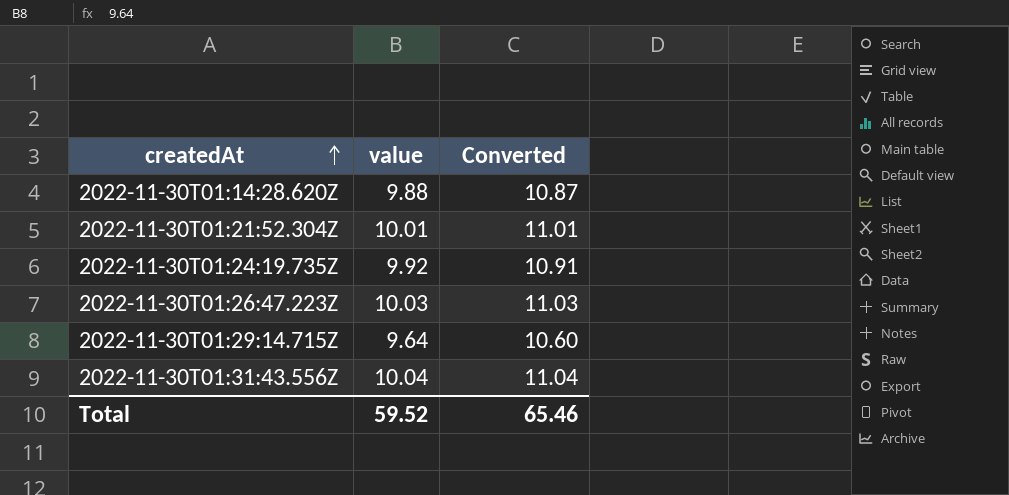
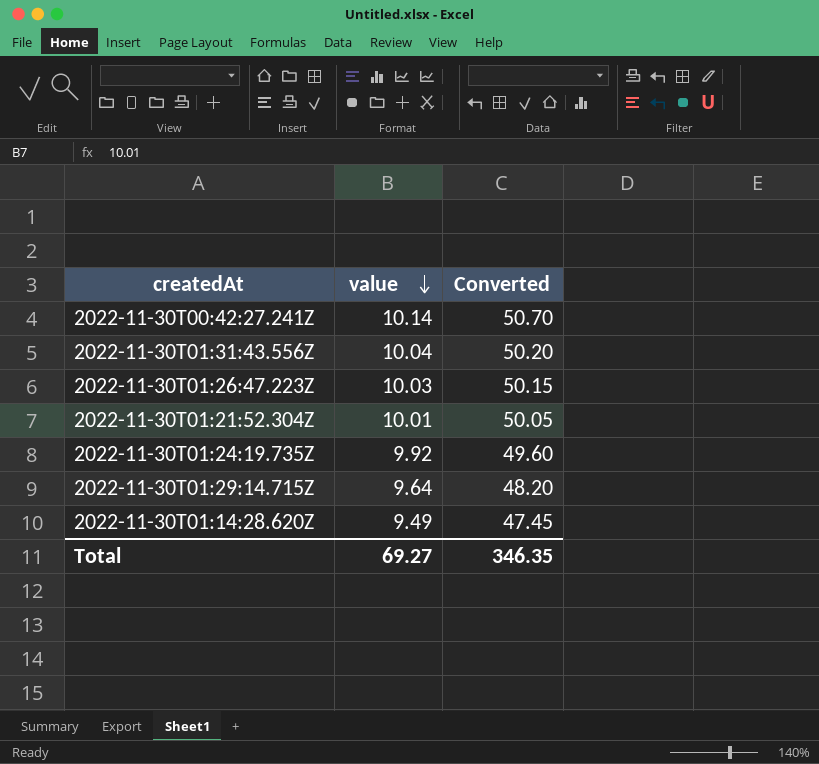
row order: createdAt ascending -> value descending
column Converted | formula: [value] * 1.1 -> [value] * 5
row 2022-11-30T00:42:27.241Z: none -> 10.14 | 50.70
2022-11-30T01:14:28.620Z | value: 9.88 -> 9.49
Total | value: 59.52 -> 69.27
Total | Converted: 65.46 -> 346.35

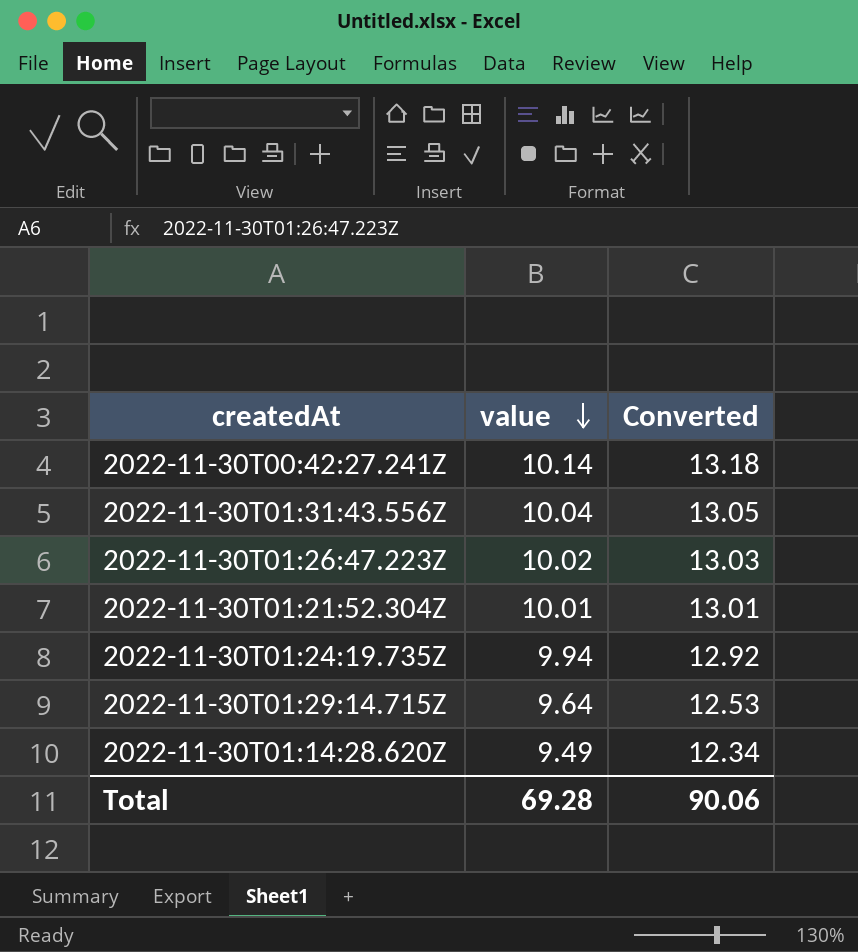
column Converted | formula: [value] * 5 -> [value] * 1.3
2022-11-30T01:26:47.223Z | value: 10.03 -> 10.02
2022-11-30T01:24:19.735Z | value: 9.92 -> 9.94
Total | value: 69.27 -> 69.28
Total | Converted: 346.35 -> 90.06

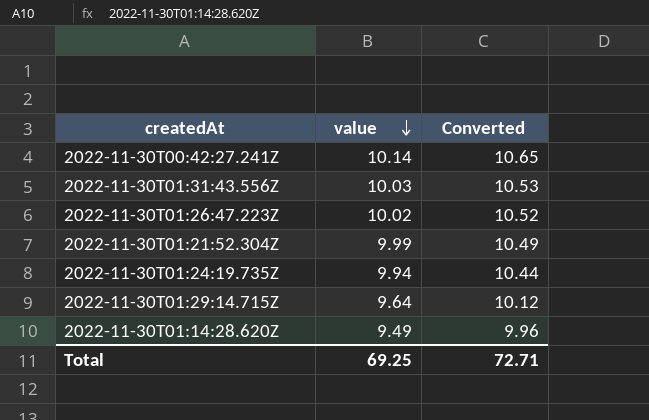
column Converted | formula: [value] * 1.3 -> [value] * 1.05
2022-11-30T01:31:43.556Z | value: 10.04 -> 10.03
2022-11-30T01:21:52.304Z | value: 10.01 -> 9.99
Total | value: 69.28 -> 69.25
Total | Converted: 90.06 -> 72.71

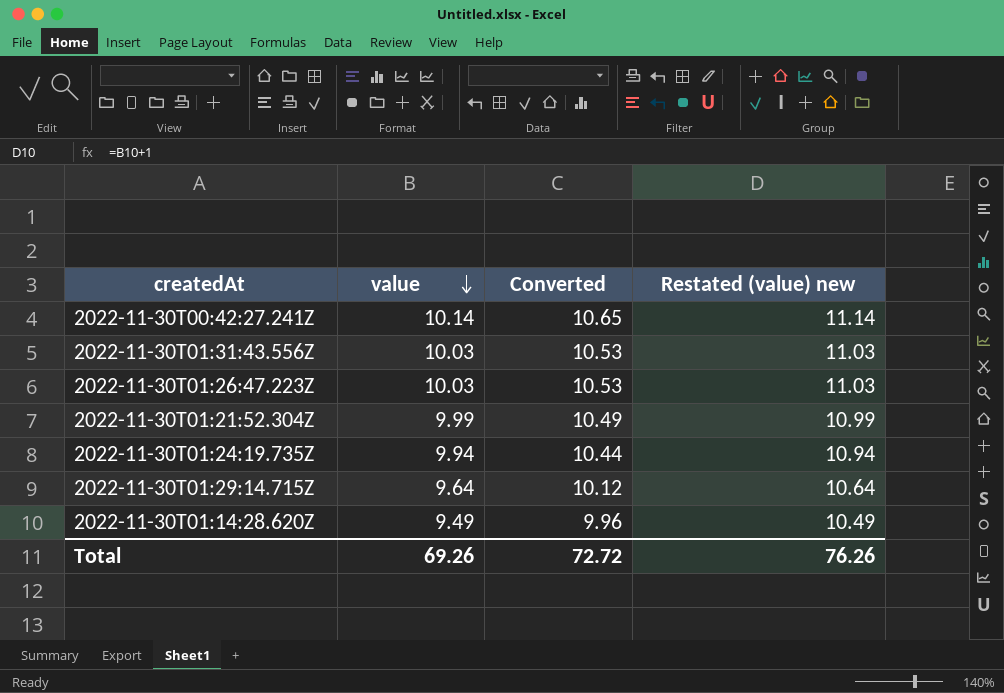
column Restated (value) new | formula: none -> [value] + 1
2022-11-30T01:26:47.223Z | value: 10.02 -> 10.03
2022-11-30T01:26:47.223Z | Converted: 10.52 -> 10.53
Total | value: 69.25 -> 69.26
Total | Converted: 72.71 -> 72.72

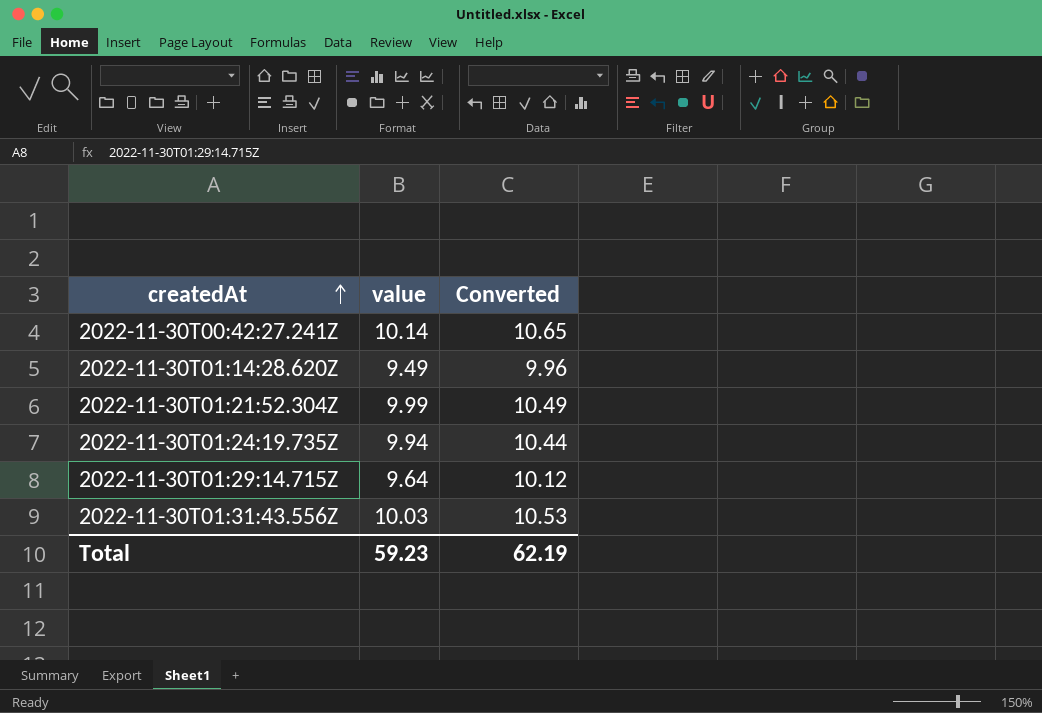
row order: value descending -> createdAt ascending
column Restated (value) new | formula: [value] + 1 -> none
row 2022-11-30T01:26:47.223Z: 10.03 | 10.53 | 11.03 -> none
Total | value: 69.26 -> 59.23
Total | Converted: 72.72 -> 62.19

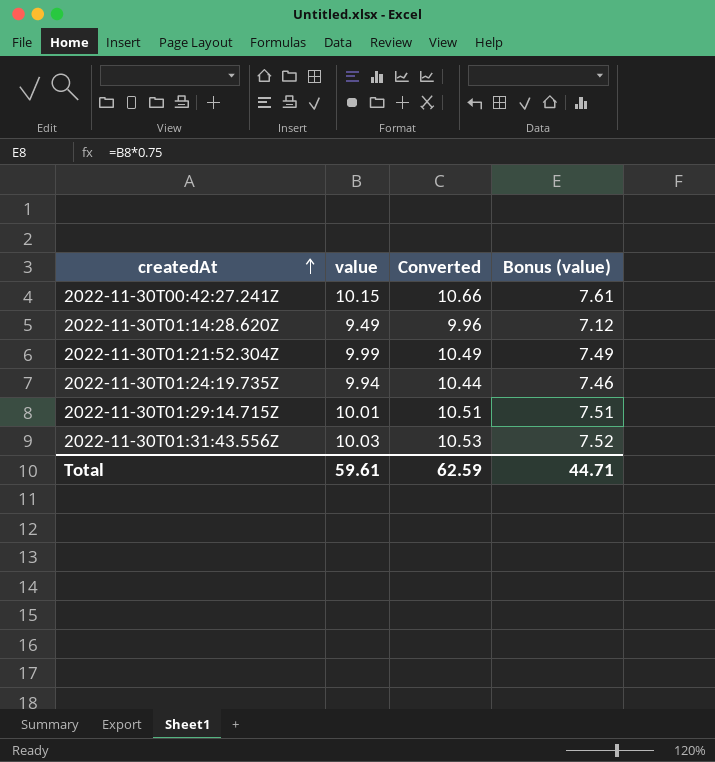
column Bonus (value) | formula: none -> [value] * 0.75
2022-11-30T00:42:27.241Z | value: 10.14 -> 10.15
2022-11-30T00:42:27.241Z | Converted: 10.65 -> 10.66
2022-11-30T01:29:14.715Z | value: 9.64 -> 10.01
2022-11-30T01:29:14.715Z | Converted: 10.12 -> 10.51
Total | value: 59.23 -> 59.61
Total | Converted: 62.19 -> 62.59

